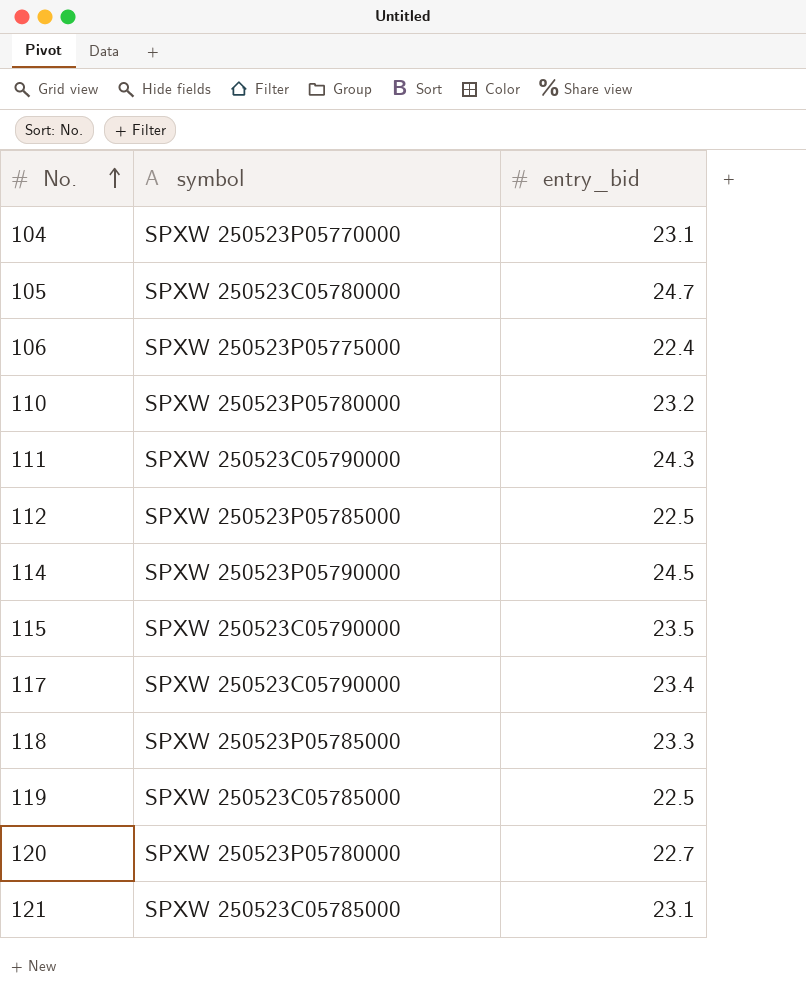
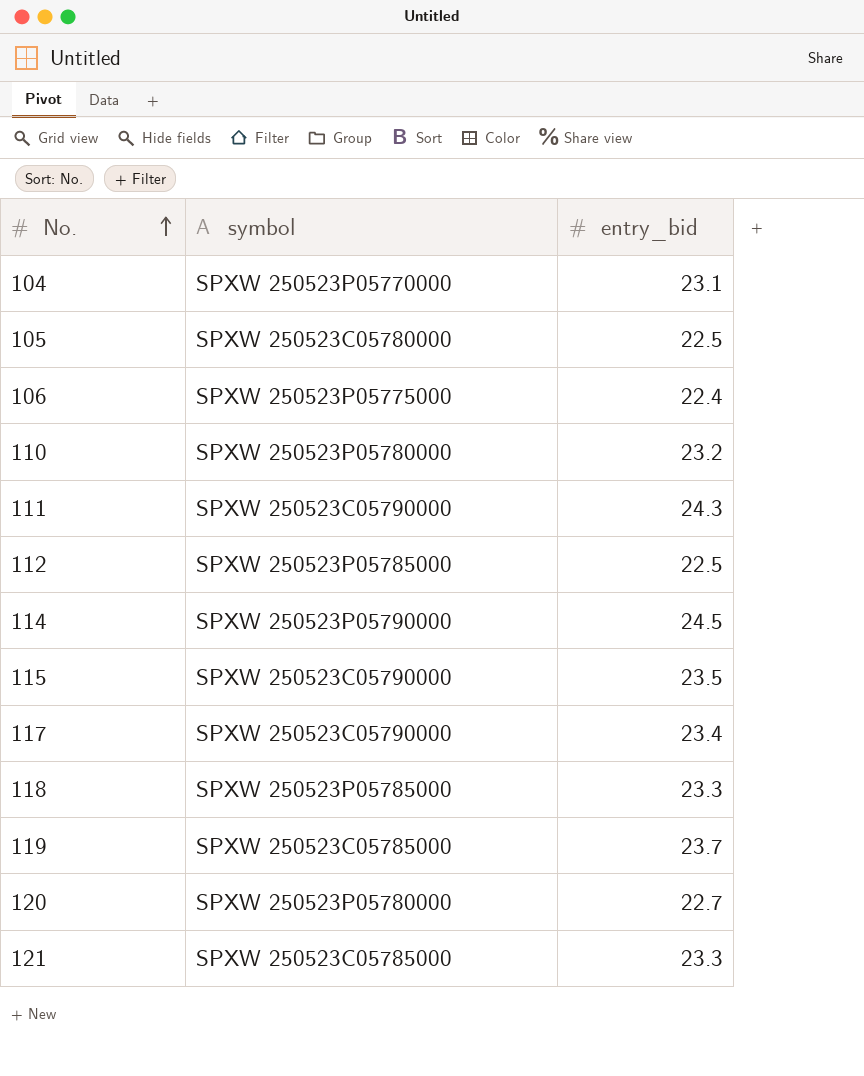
105 | entry_bid: 24.7 -> 22.5
119 | entry_bid: 22.5 -> 23.7
121 | entry_bid: 23.1 -> 23.3

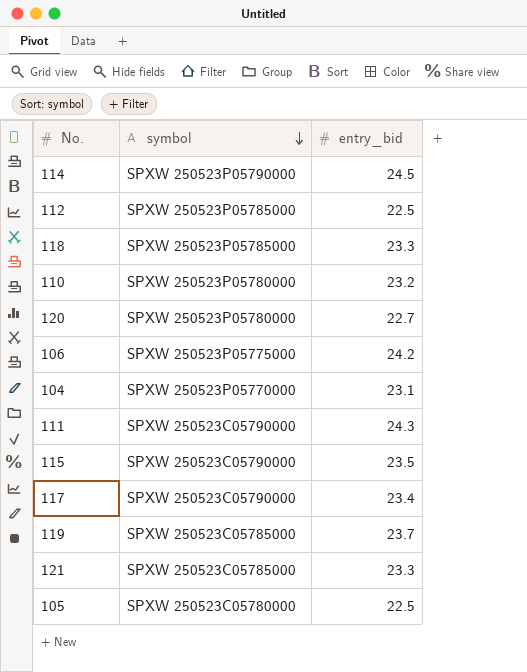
row order: No. ascending -> symbol descending
106 | entry_bid: 22.4 -> 24.2

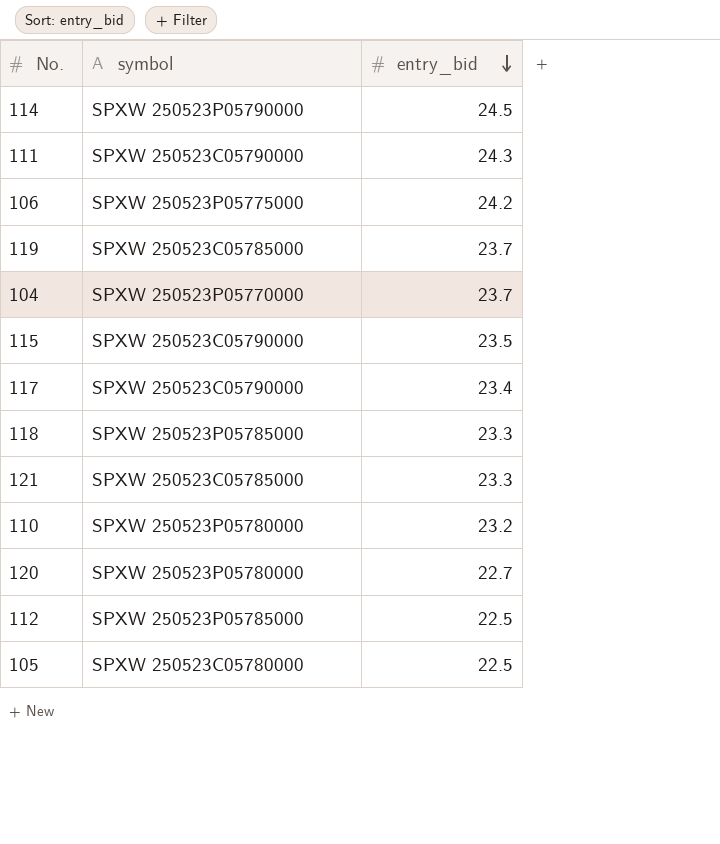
row order: symbol descending -> entry_bid descending
104 | entry_bid: 23.1 -> 23.7

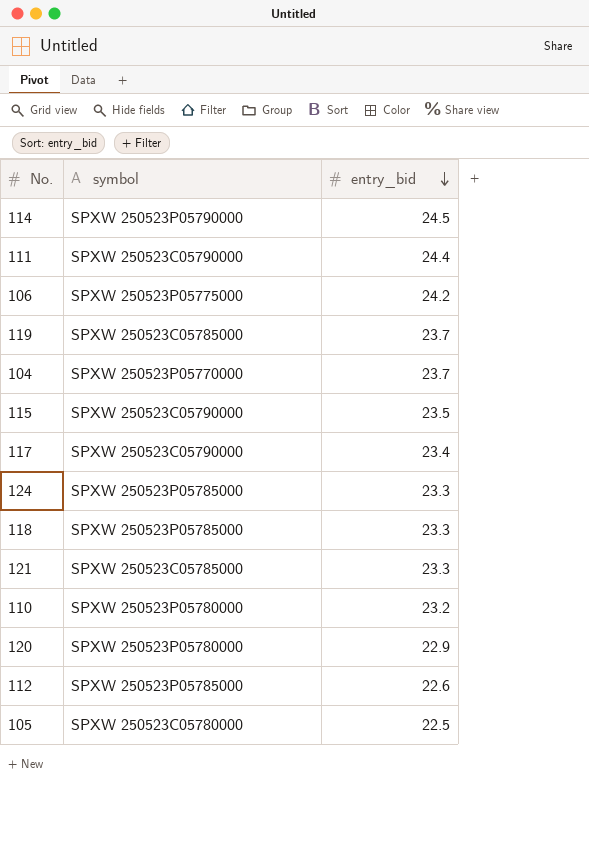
111 | entry_bid: 24.3 -> 24.4
row 124: none -> SPXW 250523P05785000 | 23.3
120 | entry_bid: 22.7 -> 22.9
112 | entry_bid: 22.5 -> 22.6

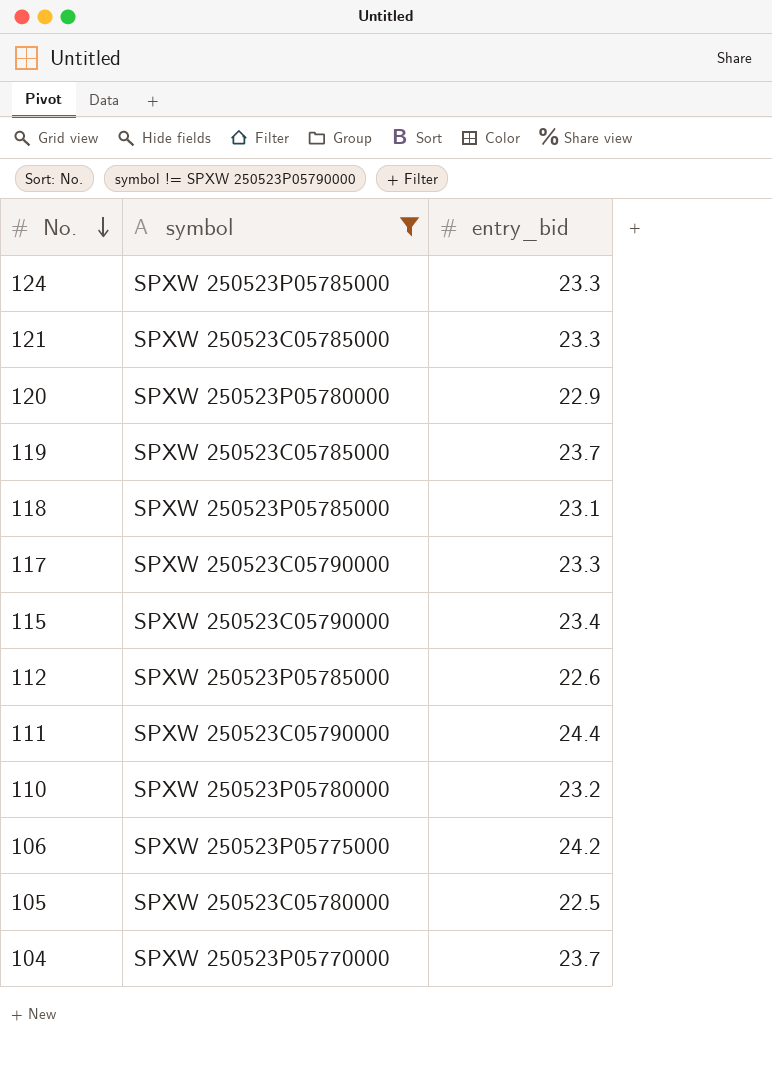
filter: none -> symbol != SPXW 250523P05790000
row order: entry_bid descending -> No. descending
118 | entry_bid: 23.3 -> 23.1
117 | entry_bid: 23.4 -> 23.3
115 | entry_bid: 23.5 -> 23.4

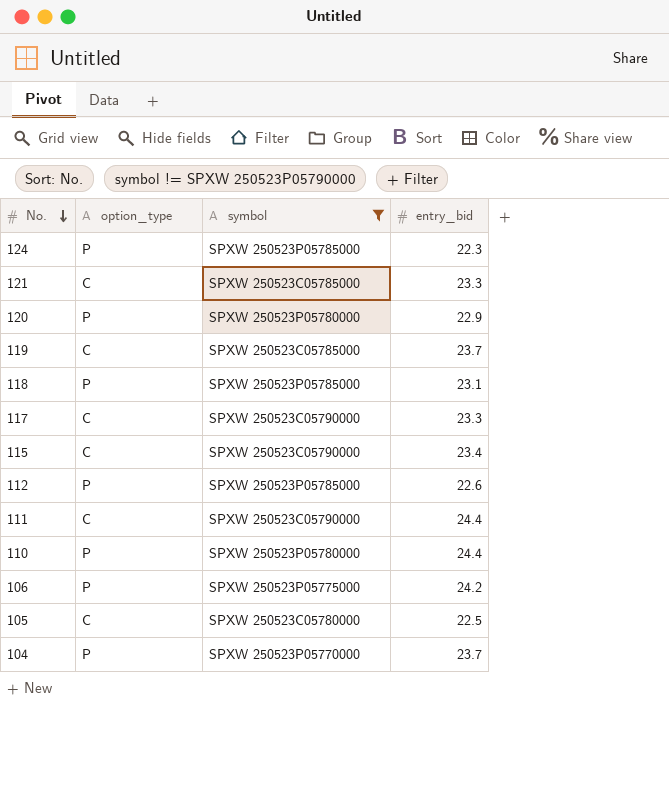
column option_type | position: none -> 2
124 | entry_bid: 23.3 -> 22.3
110 | entry_bid: 23.2 -> 24.4

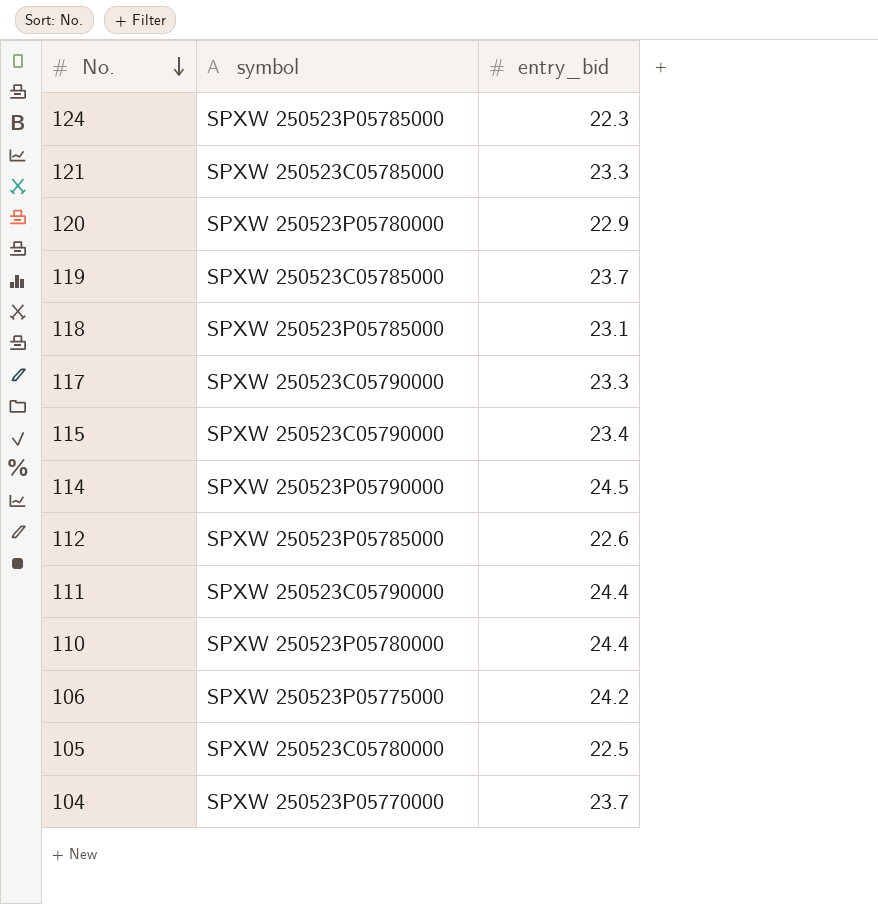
filter: symbol != SPXW 250523P05790000 -> none
column option_type | position: 2 -> none

